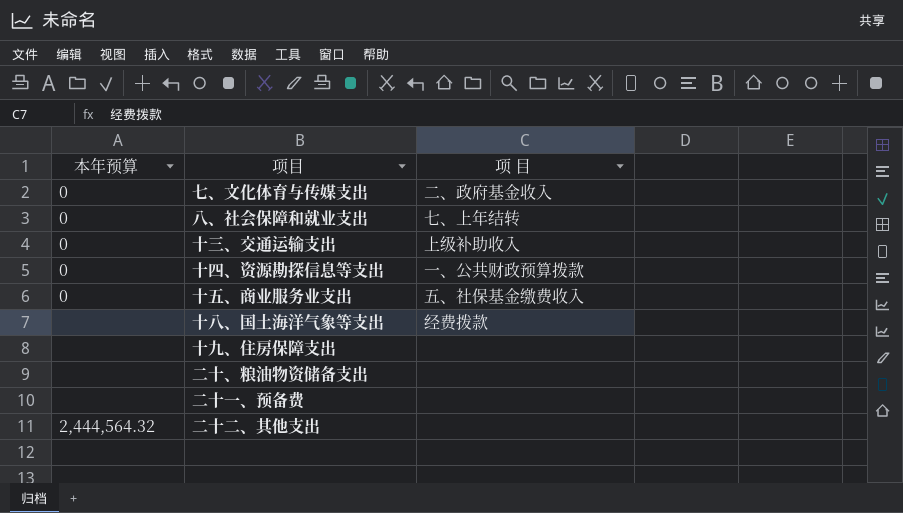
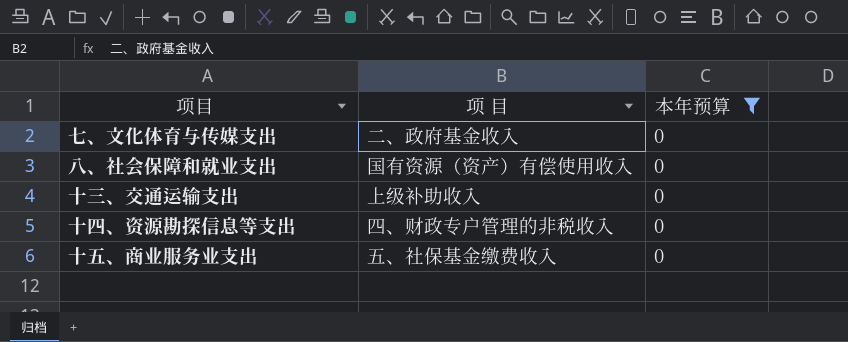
filter: none -> 本年预算 = 0
column 本年预算 | position: 1 -> 3
八、社会保障和就业支出 | 项 目: 七、上年结转 -> 国有资源（资产）有偿使用收入
十四、资源勘探信息等支出 | 项 目: 一、公共财政预算拨款 -> 四、财政专户管理的非税收入

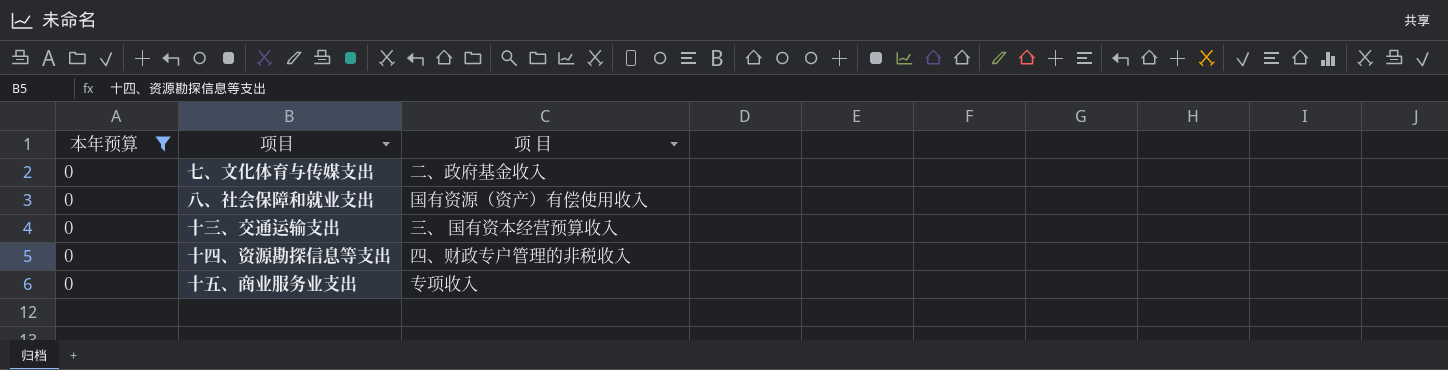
column 本年预算 | position: 3 -> 1
十三、交通运输支出 | 项 目: 上级补助收入 -> 三、 国有资本经营预算收入
十五、商业服务业支出 | 项 目: 五、社保基金缴费收入 -> 专项收入

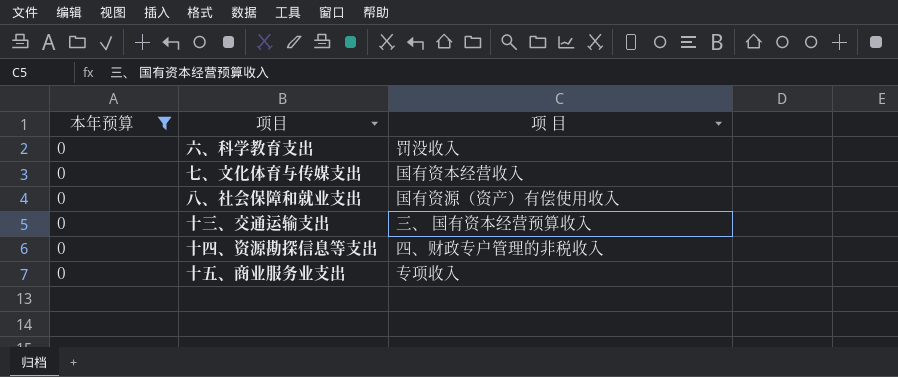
row 六、科学教育支出: none -> 0 | 罚没收入
七、文化体育与传媒支出 | 项 目: 二、政府基金收入 -> 国有资本经营收入

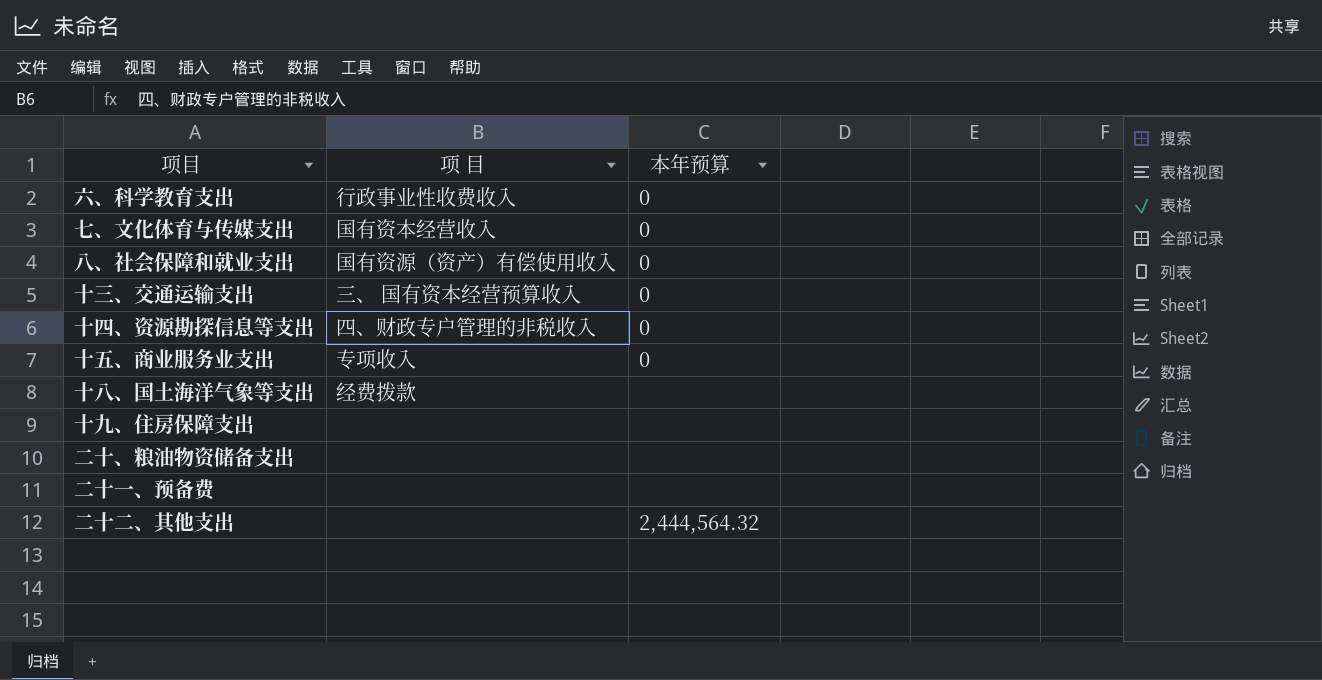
filter: 本年预算 = 0 -> none
column 本年预算 | position: 1 -> 3
六、科学教育支出 | 项 目: 罚没收入 -> 行政事业性收费收入

